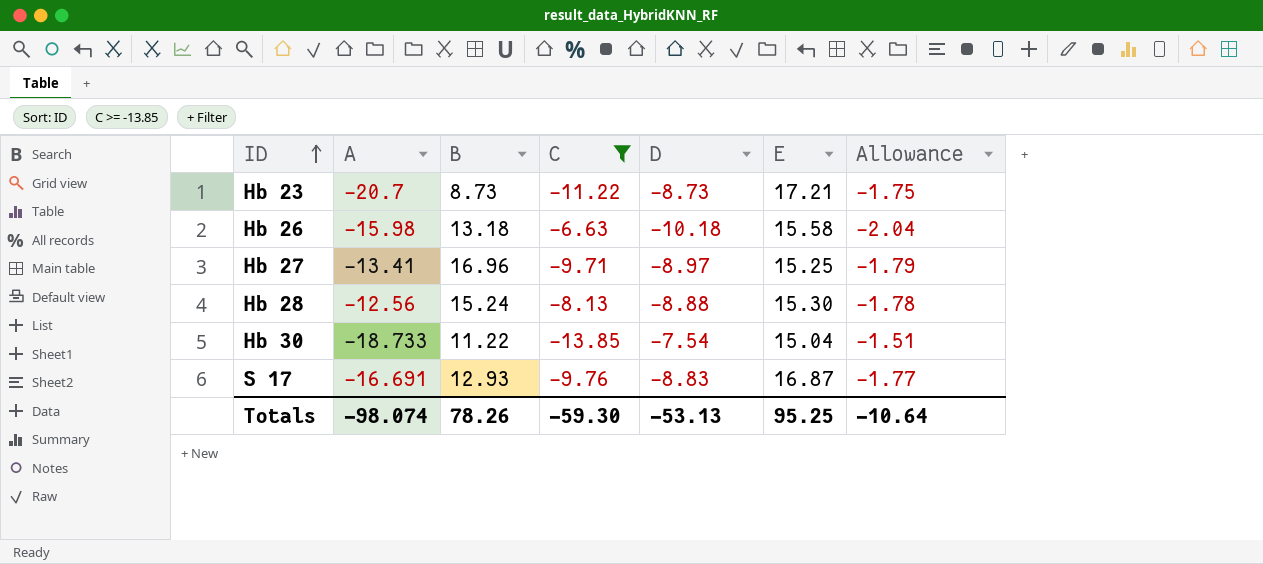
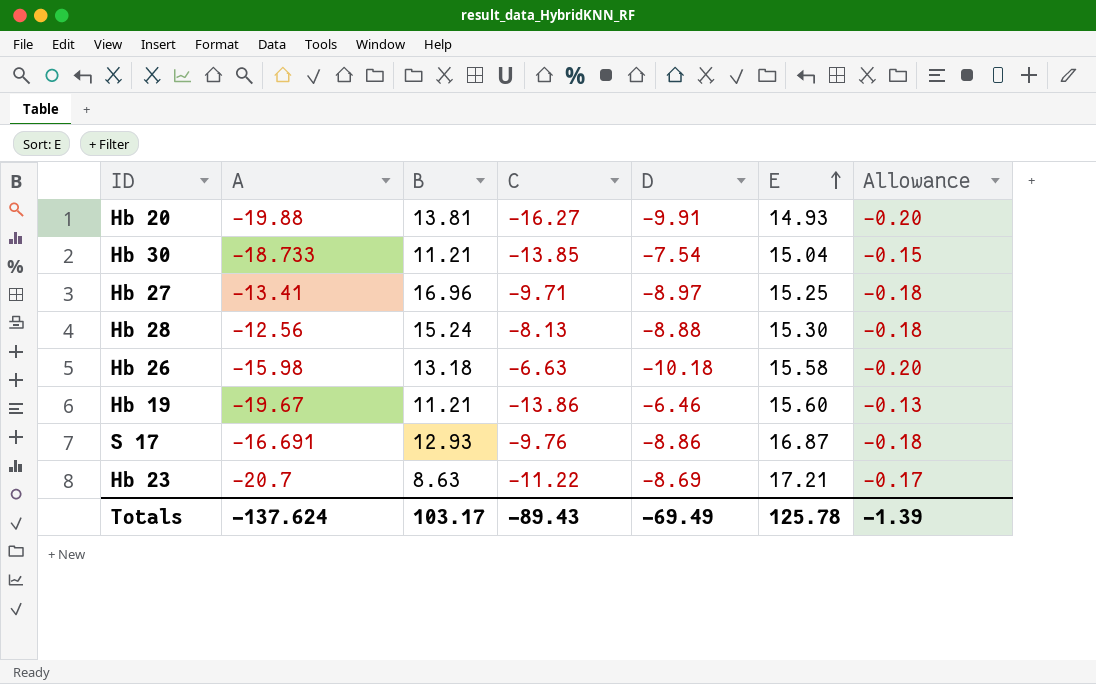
filter: C >= -13.85 -> none
row order: ID ascending -> E ascending
column Allowance | formula: [D] * 0.2 -> [D] * 0.02
Hb 30 | B: 11.22 -> 11.21
S 17 | D: -8.83 -> -8.86
Hb 23 | B: 8.73 -> 8.63
Hb 23 | D: -8.73 -> -8.69
Totals | A: -98.074 -> -137.624
Totals | B: 78.26 -> 103.17
Totals | C: -59.30 -> -89.43
Totals | D: -53.13 -> -69.49
Totals | E: 95.25 -> 125.78
Totals | Allowance: -10.64 -> -1.39

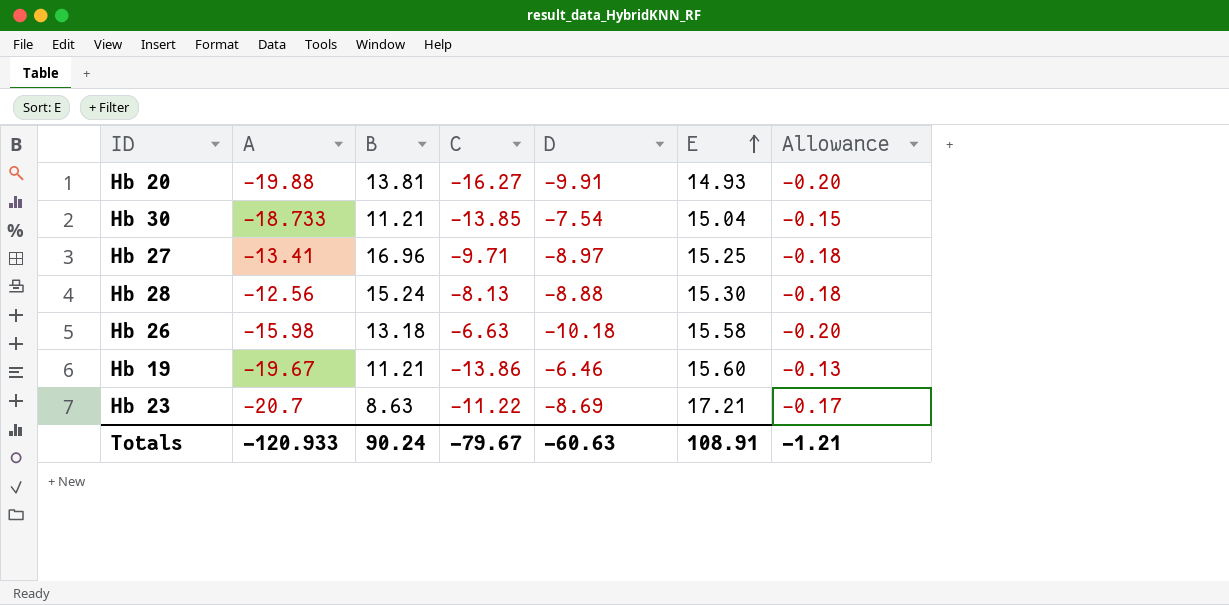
row S 17: -16.691 | 12.93 | -9.76 | -8.86 | 16.87 | -0.18 -> none
Totals | A: -137.624 -> -120.933
Totals | B: 103.17 -> 90.24
Totals | C: -89.43 -> -79.67
Totals | D: -69.49 -> -60.63
Totals | E: 125.78 -> 108.91
Totals | Allowance: -1.39 -> -1.21

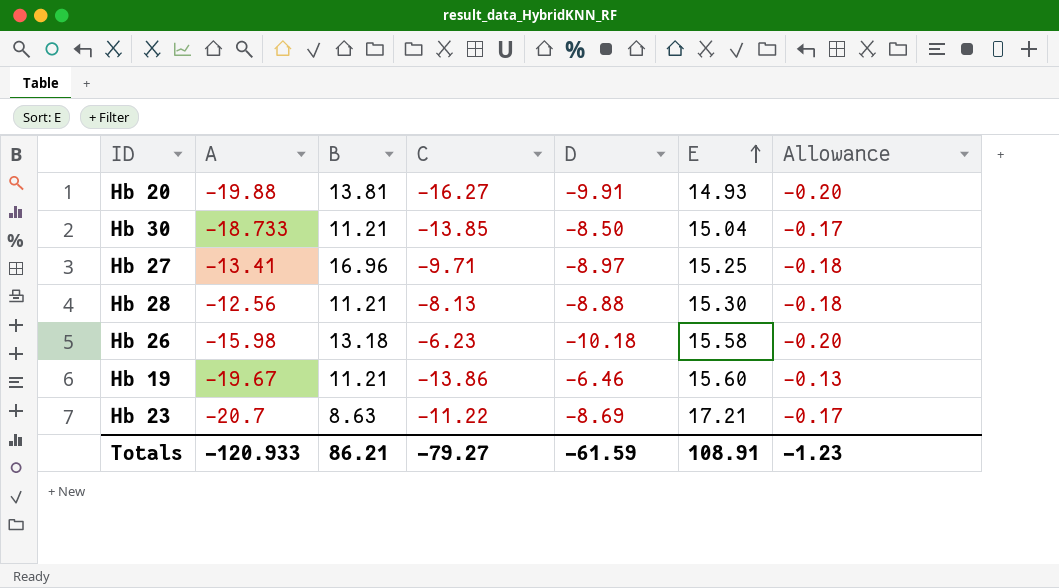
Hb 30 | D: -7.54 -> -8.50
Hb 30 | Allowance: -0.15 -> -0.17
Hb 28 | B: 15.24 -> 11.21
Hb 26 | C: -6.63 -> -6.23
Totals | B: 90.24 -> 86.21
Totals | C: -79.67 -> -79.27
Totals | D: -60.63 -> -61.59
Totals | Allowance: -1.21 -> -1.23

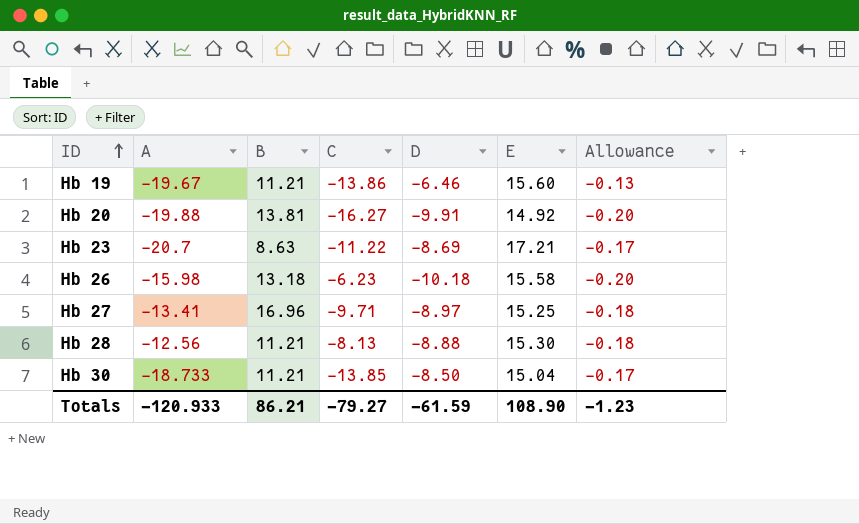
row order: E ascending -> ID ascending
Hb 20 | E: 14.93 -> 14.92
Totals | E: 108.91 -> 108.90

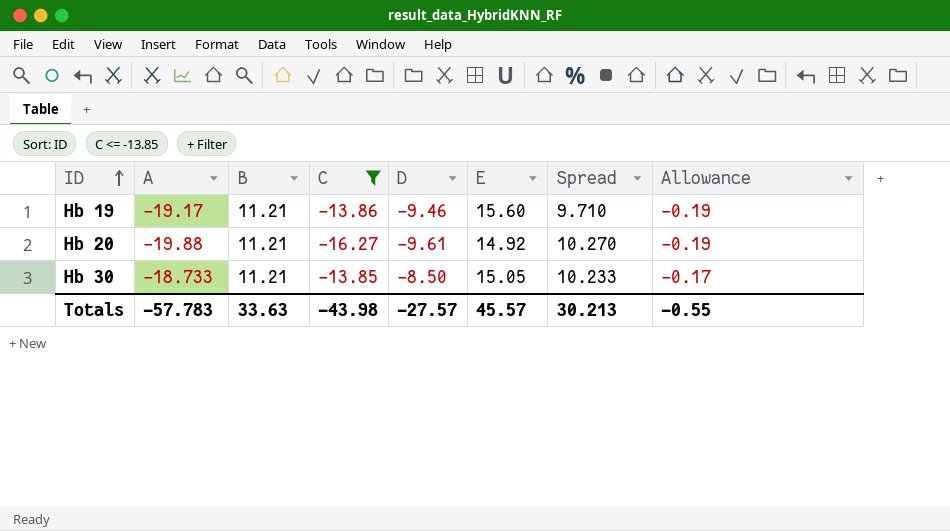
filter: none -> C <= -13.85
column Spread | formula: none -> [D] - [A]
Hb 19 | A: -19.67 -> -19.17
Hb 19 | D: -6.46 -> -9.46
Hb 19 | Allowance: -0.13 -> -0.19
Hb 20 | B: 13.81 -> 11.21
Hb 20 | D: -9.91 -> -9.61
Hb 20 | Allowance: -0.20 -> -0.19
Hb 30 | E: 15.04 -> 15.05
Totals | A: -120.933 -> -57.783
Totals | B: 86.21 -> 33.63
Totals | C: -79.27 -> -43.98
Totals | D: -61.59 -> -27.57
Totals | E: 108.90 -> 45.57
Totals | Allowance: -1.23 -> -0.55

